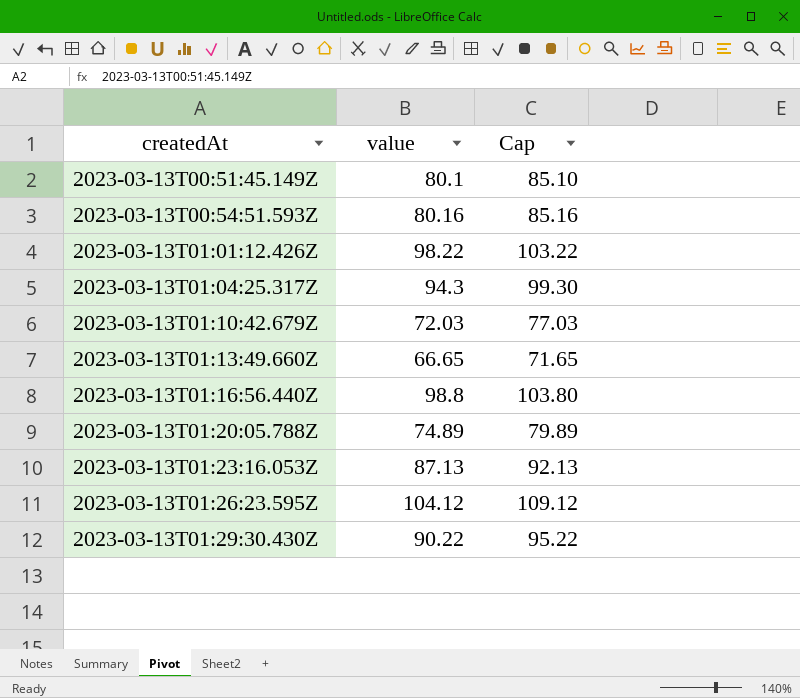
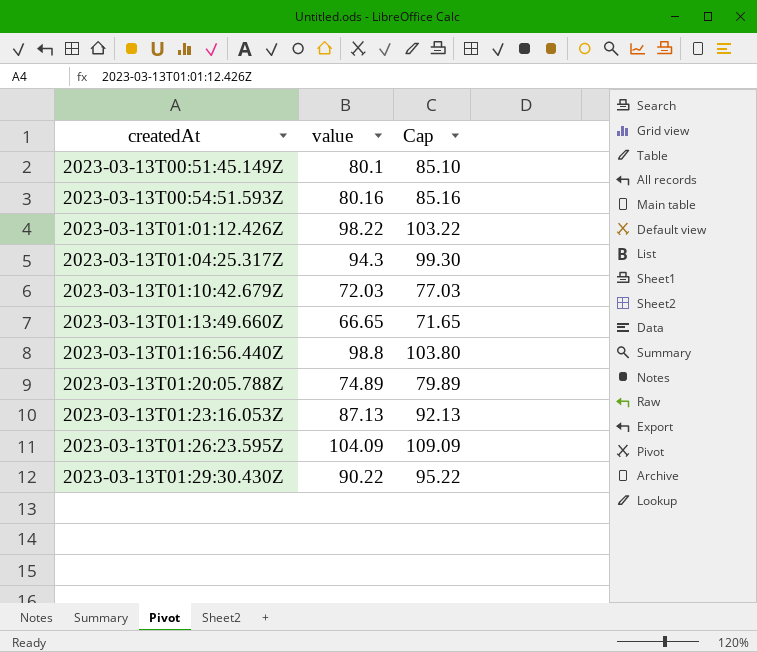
2023-03-13T01:26:23.595Z | value: 104.12 -> 104.09
2023-03-13T01:26:23.595Z | Cap: 109.12 -> 109.09

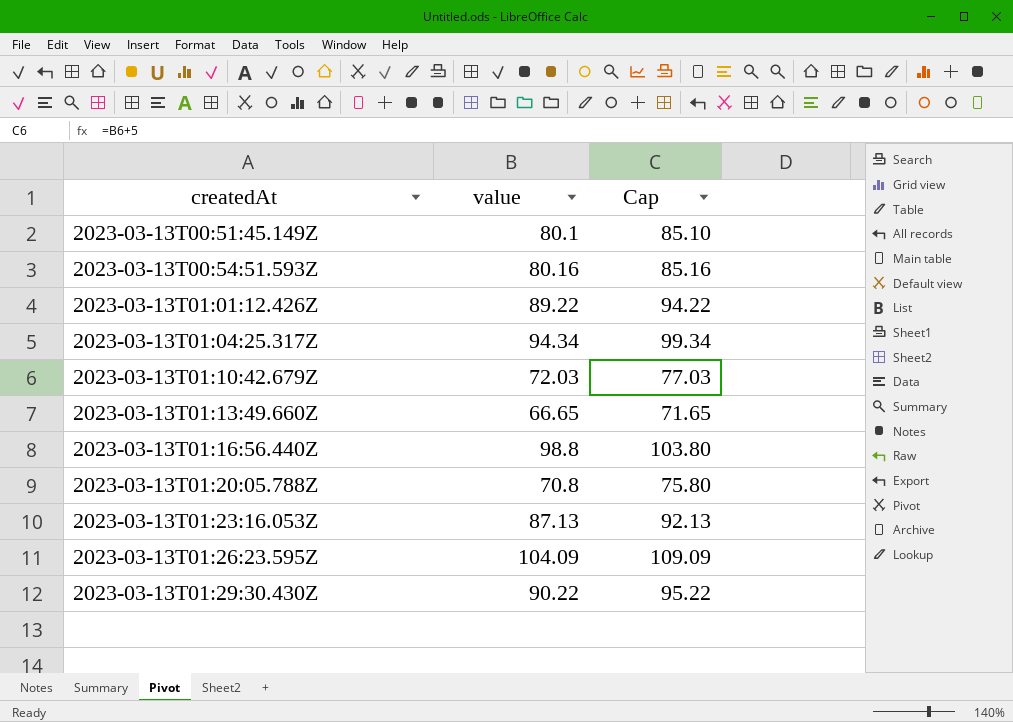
2023-03-13T01:01:12.426Z | value: 98.22 -> 89.22
2023-03-13T01:01:12.426Z | Cap: 103.22 -> 94.22
2023-03-13T01:04:25.317Z | value: 94.3 -> 94.34
2023-03-13T01:04:25.317Z | Cap: 99.30 -> 99.34
2023-03-13T01:20:05.788Z | value: 74.89 -> 70.8
2023-03-13T01:20:05.788Z | Cap: 79.89 -> 75.80

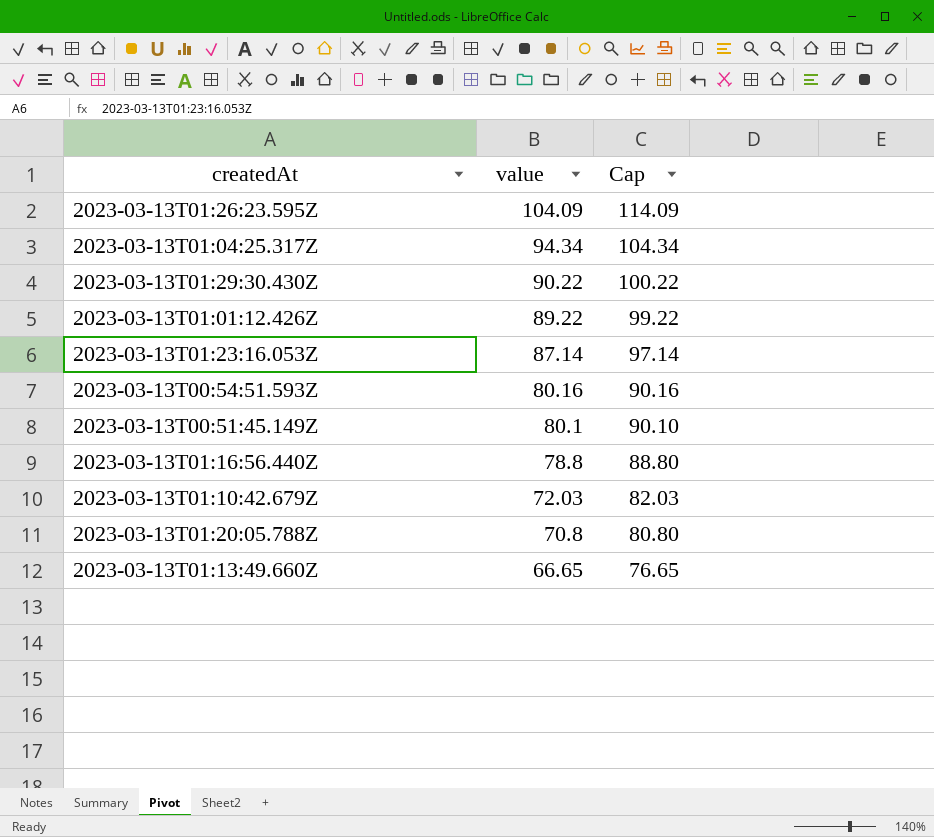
row order: createdAt ascending -> value descending
column Cap | formula: [value] + 5 -> [value] + 10
2023-03-13T01:23:16.053Z | value: 87.13 -> 87.14
2023-03-13T01:16:56.440Z | value: 98.8 -> 78.8

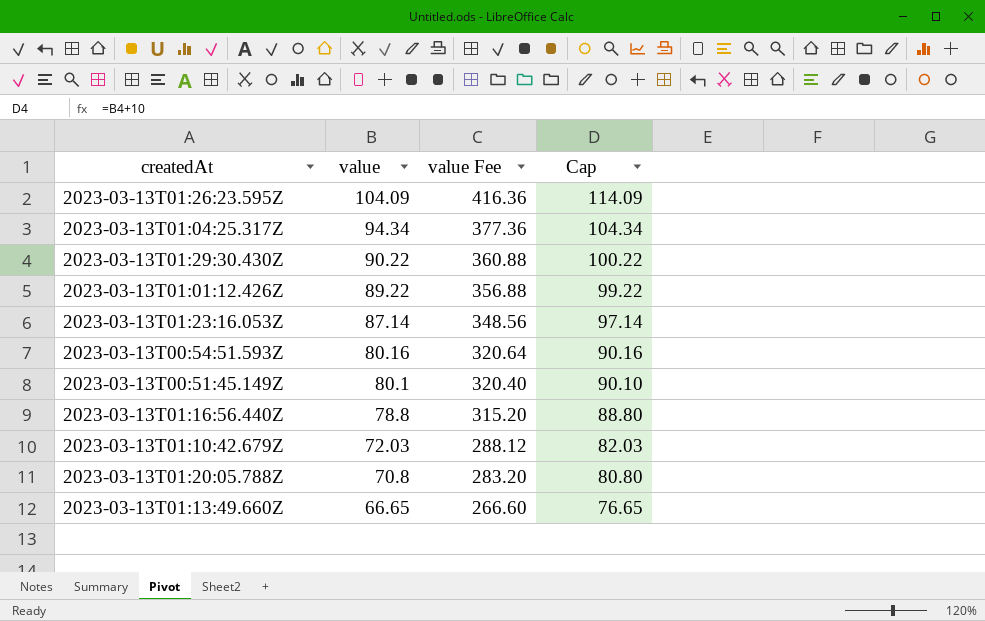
column value Fee | formula: none -> [value] * 4

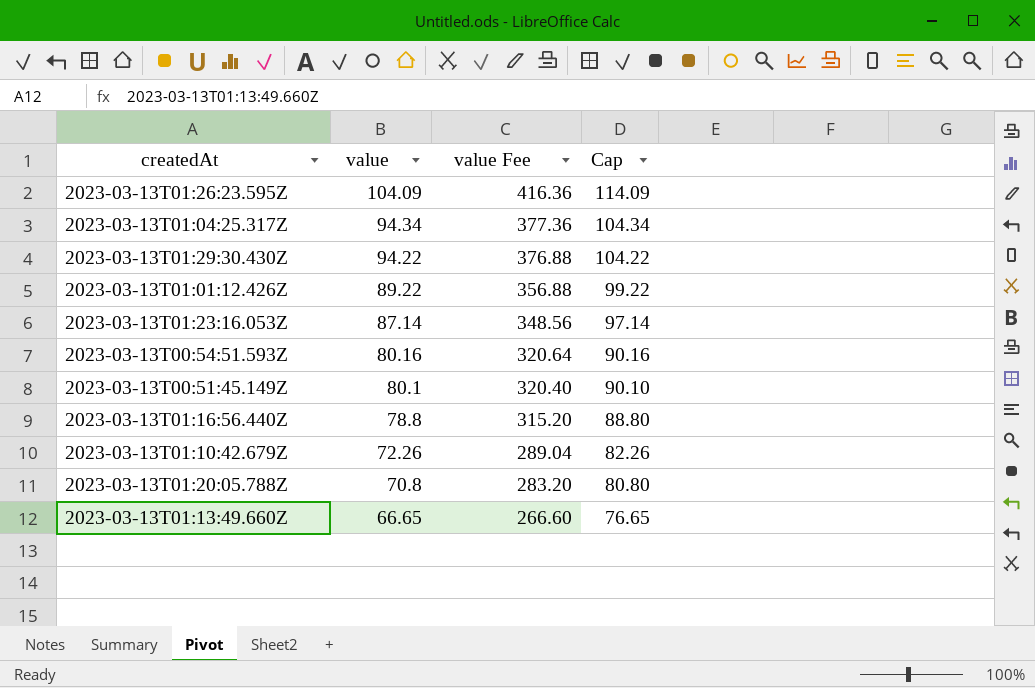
2023-03-13T01:29:30.430Z | value: 90.22 -> 94.22
2023-03-13T01:29:30.430Z | value Fee: 360.88 -> 376.88
2023-03-13T01:29:30.430Z | Cap: 100.22 -> 104.22
2023-03-13T01:10:42.679Z | value: 72.03 -> 72.26
2023-03-13T01:10:42.679Z | value Fee: 288.12 -> 289.04
2023-03-13T01:10:42.679Z | Cap: 82.03 -> 82.26

